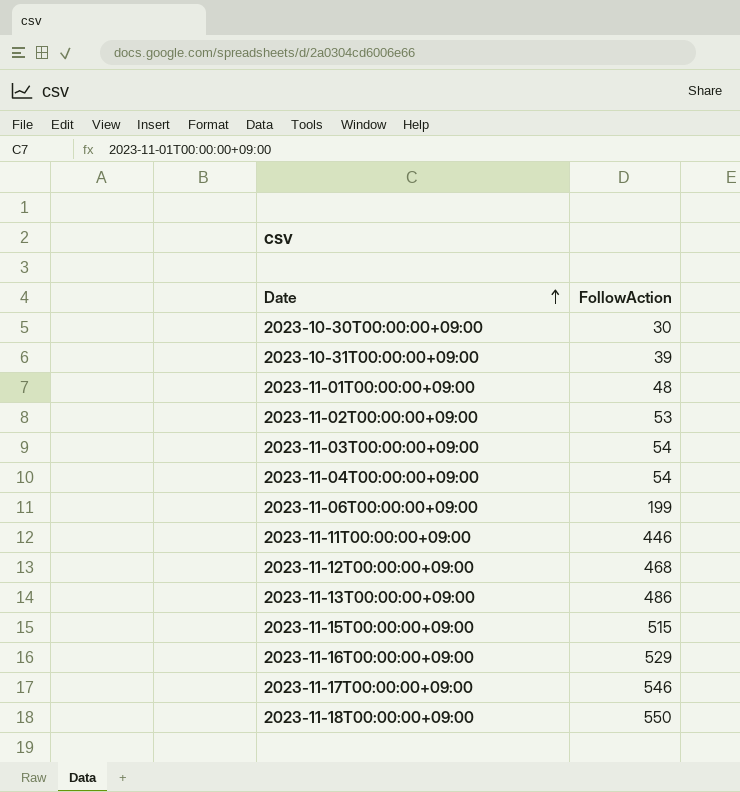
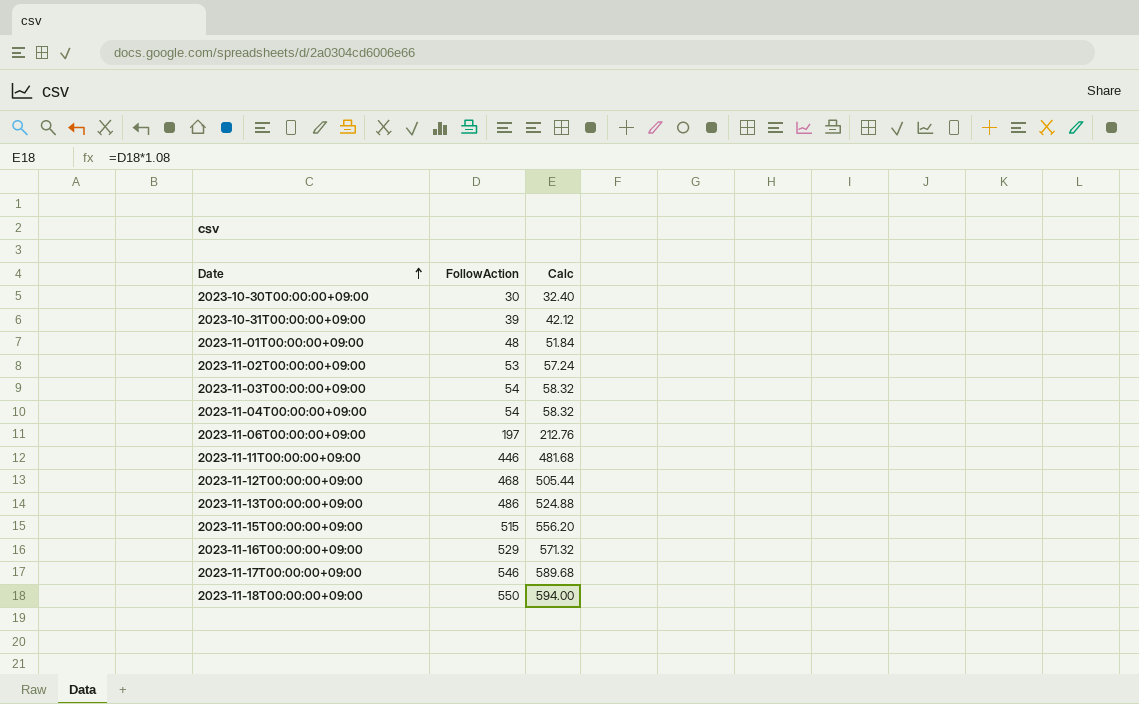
column Calc | formula: none -> [FollowAction] * 1.08
2023-11-06T00:00:00+09:00 | FollowAction: 199 -> 197

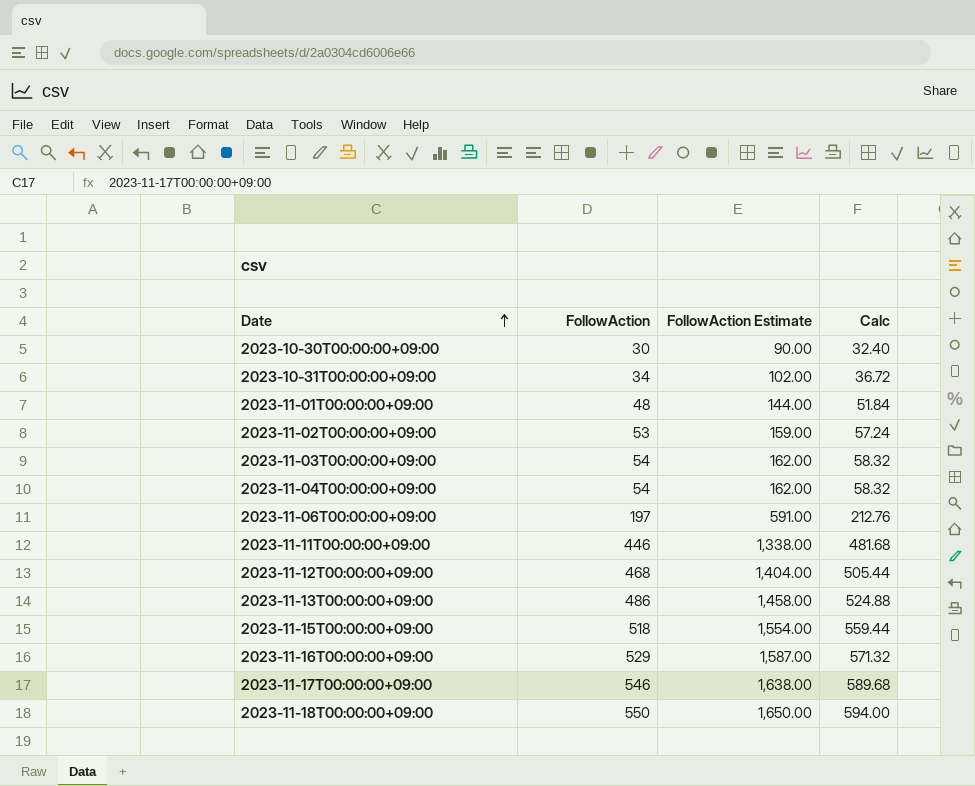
column FollowAction Estimate | formula: none -> [FollowAction] * 3
2023-10-31T00:00:00+09:00 | FollowAction: 39 -> 34
2023-10-31T00:00:00+09:00 | Calc: 42.12 -> 36.72
2023-11-15T00:00:00+09:00 | FollowAction: 515 -> 518
2023-11-15T00:00:00+09:00 | Calc: 556.20 -> 559.44

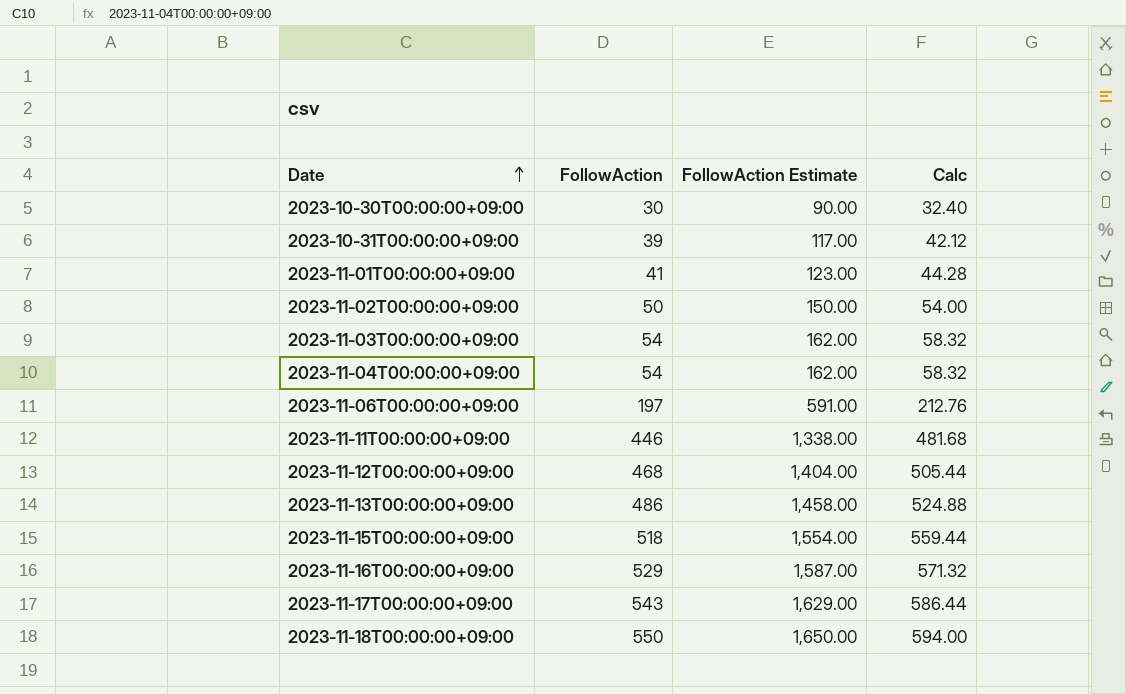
2023-10-31T00:00:00+09:00 | FollowAction: 34 -> 39
2023-10-31T00:00:00+09:00 | FollowAction Estimate: 102.00 -> 117.00
2023-10-31T00:00:00+09:00 | Calc: 36.72 -> 42.12
2023-11-01T00:00:00+09:00 | FollowAction: 48 -> 41
2023-11-01T00:00:00+09:00 | FollowAction Estimate: 144.00 -> 123.00
2023-11-01T00:00:00+09:00 | Calc: 51.84 -> 44.28
2023-11-02T00:00:00+09:00 | FollowAction: 53 -> 50
2023-11-02T00:00:00+09:00 | FollowAction Estimate: 159.00 -> 150.00
2023-11-02T00:00:00+09:00 | Calc: 57.24 -> 54.00
2023-11-17T00:00:00+09:00 | FollowAction: 546 -> 543
2023-11-17T00:00:00+09:00 | FollowAction Estimate: 1,638.00 -> 1,629.00
2023-11-17T00:00:00+09:00 | Calc: 589.68 -> 586.44

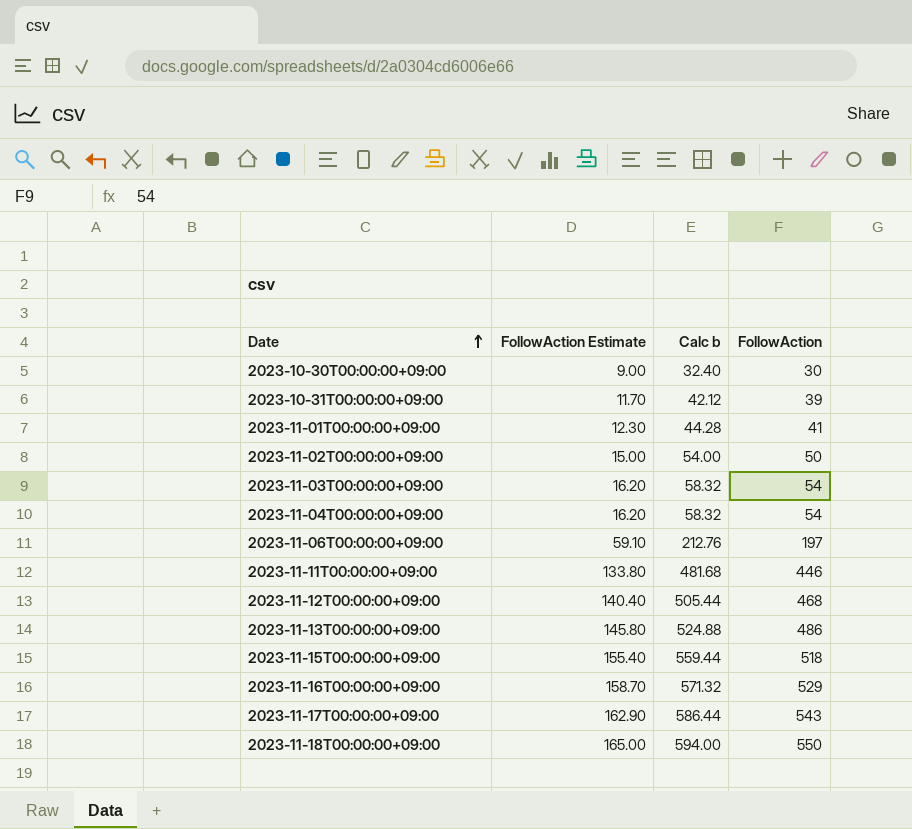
column FollowAction Estimate | formula: [FollowAction] * 3 -> [FollowAction] * 0.3
column name: Calc -> Calc b
column FollowAction | position: 2 -> 4

